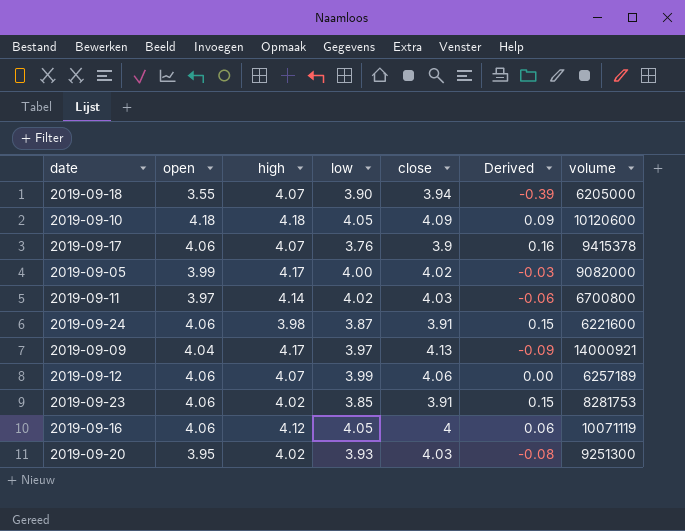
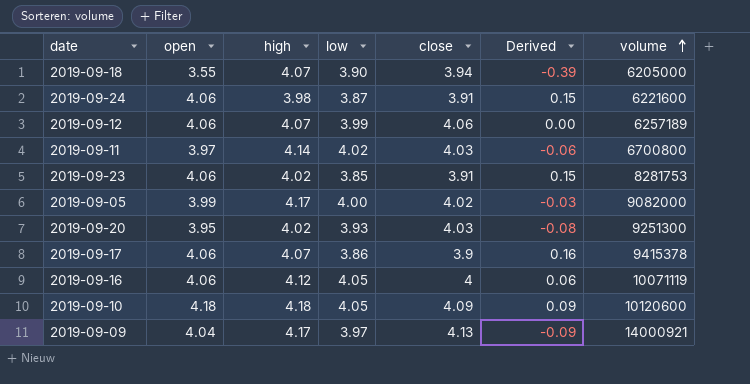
row order: none -> volume ascending
2019-09-17 | low: 3.76 -> 3.86

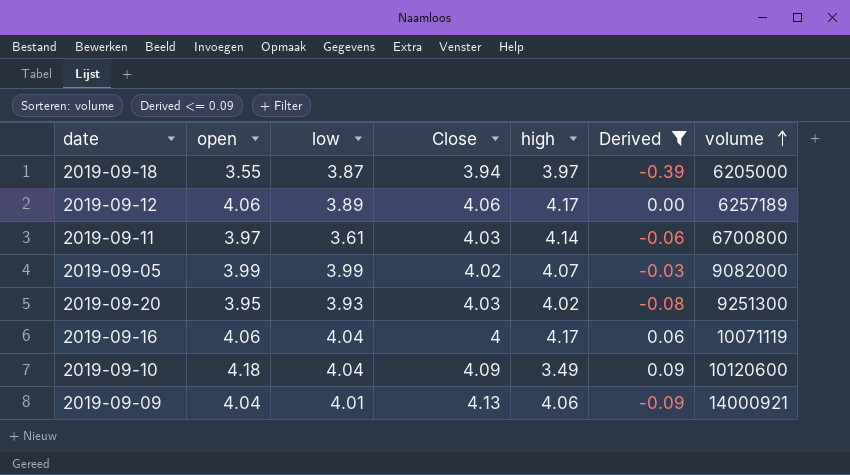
filter: none -> Derived <= 0.09
column name: close -> Close
column high | position: 3 -> 5
2019-09-18 | low: 3.90 -> 3.87
2019-09-18 | high: 4.07 -> 3.97
2019-09-12 | low: 3.99 -> 3.89
2019-09-12 | high: 4.07 -> 4.17
2019-09-11 | low: 4.02 -> 3.61
2019-09-05 | low: 4.00 -> 3.99
2019-09-05 | high: 4.17 -> 4.07
2019-09-16 | low: 4.05 -> 4.04
2019-09-16 | high: 4.12 -> 4.17
2019-09-10 | low: 4.05 -> 4.04
2019-09-10 | high: 4.18 -> 3.49
2019-09-09 | low: 3.97 -> 4.01
2019-09-09 | high: 4.17 -> 4.06

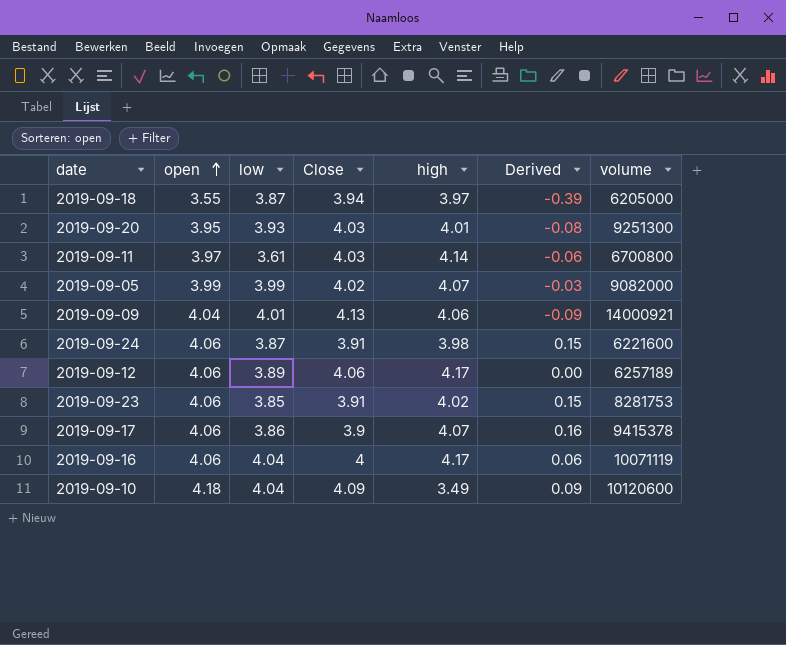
filter: Derived <= 0.09 -> none
row order: volume ascending -> open ascending
2019-09-20 | high: 4.02 -> 4.01

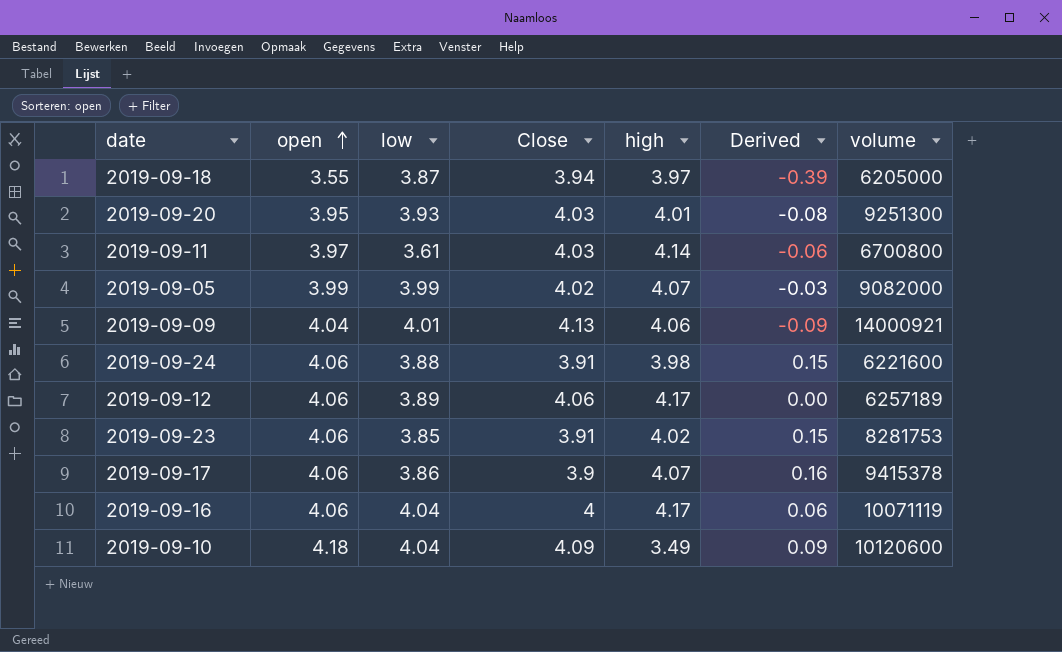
2019-09-24 | low: 3.87 -> 3.88

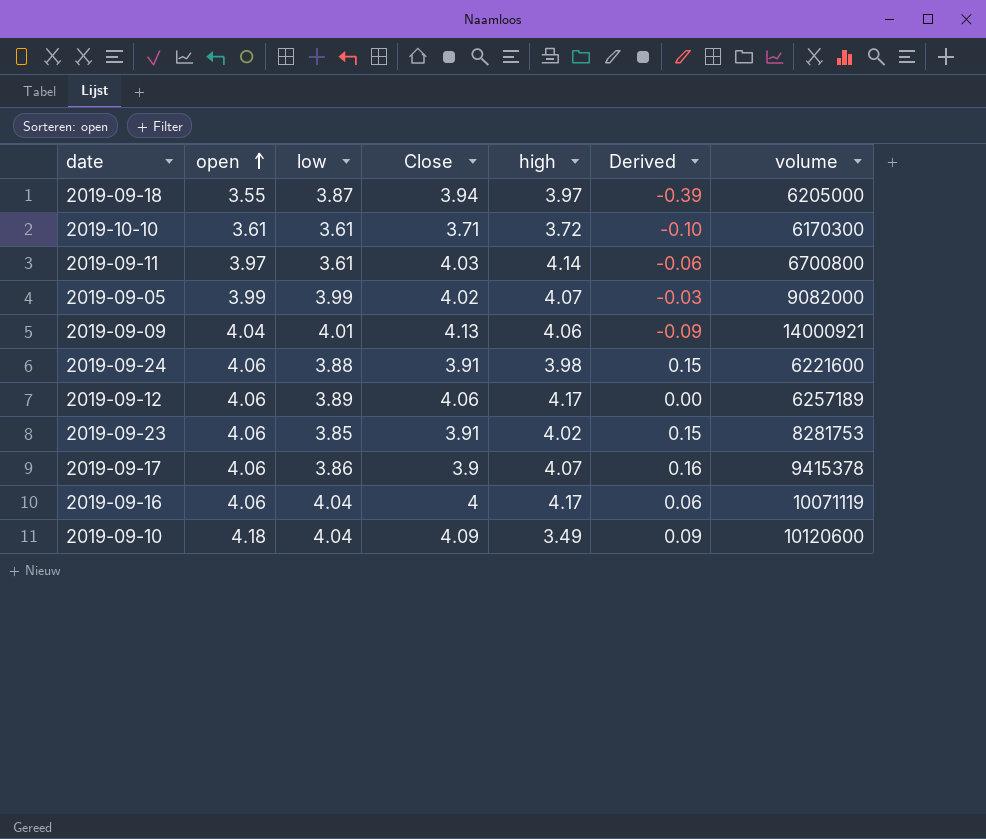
row 2019-09-20: 3.95 | 3.93 | 4.03 | 4.01 | -0.08 | 9251300 -> none
row 2019-10-10: none -> 3.61 | 3.61 | 3.71 | 3.72 | -0.10 | 6170300

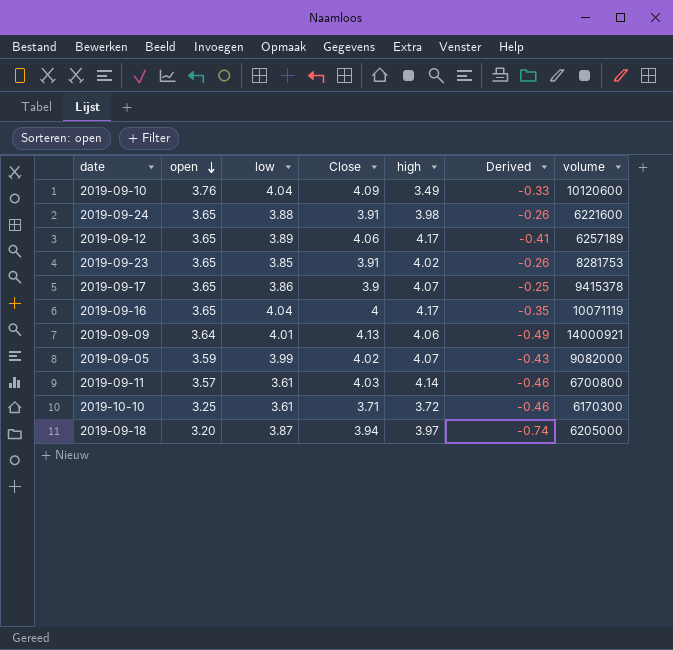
row order: open ascending -> open descending
2019-09-10 | open: 4.18 -> 3.76
2019-09-10 | Derived: 0.09 -> -0.33
2019-09-24 | open: 4.06 -> 3.65
2019-09-24 | Derived: 0.15 -> -0.26
2019-09-12 | open: 4.06 -> 3.65
2019-09-12 | Derived: 0.00 -> -0.41
2019-09-23 | open: 4.06 -> 3.65
2019-09-23 | Derived: 0.15 -> -0.26
2019-09-17 | open: 4.06 -> 3.65
2019-09-17 | Derived: 0.16 -> -0.25
2019-09-16 | open: 4.06 -> 3.65
2019-09-16 | Derived: 0.06 -> -0.35
2019-09-09 | open: 4.04 -> 3.64
2019-09-09 | Derived: -0.09 -> -0.49
2019-09-05 | open: 3.99 -> 3.59
2019-09-05 | Derived: -0.03 -> -0.43
2019-09-11 | open: 3.97 -> 3.57
2019-09-11 | Derived: -0.06 -> -0.46
2019-10-10 | open: 3.61 -> 3.25
2019-10-10 | Derived: -0.10 -> -0.46
2019-09-18 | open: 3.55 -> 3.20
2019-09-18 | Derived: -0.39 -> -0.74

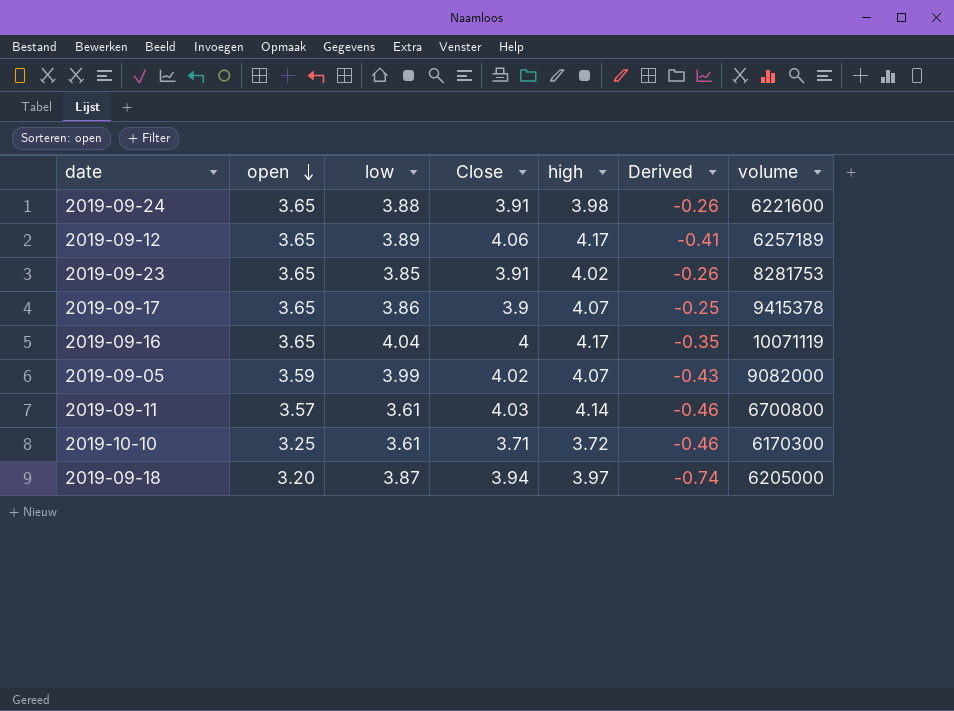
row 2019-09-10: 3.76 | 4.04 | 4.09 | 3.49 | -0.33 | 10120600 -> none
row 2019-09-09: 3.64 | 4.01 | 4.13 | 4.06 | -0.49 | 14000921 -> none

